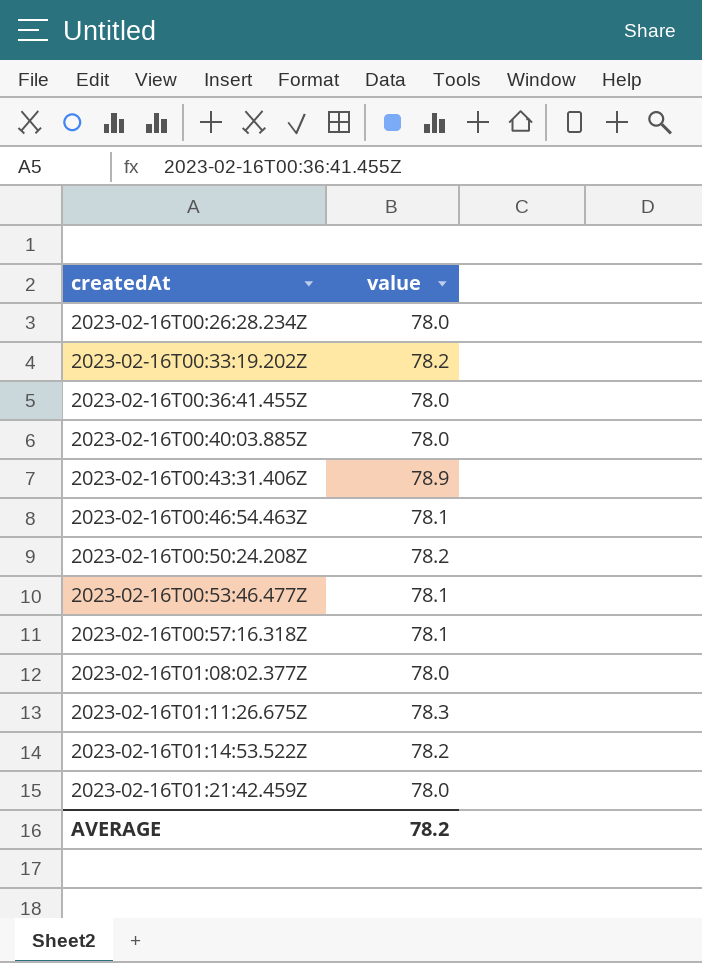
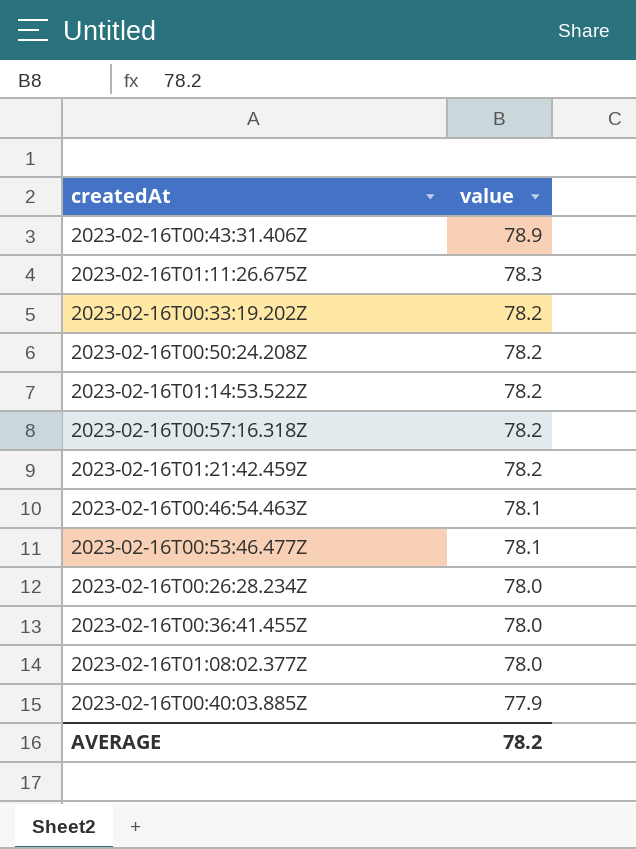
row order: createdAt ascending -> value descending
2023-02-16T00:57:16.318Z | value: 78.1 -> 78.2
2023-02-16T01:21:42.459Z | value: 78.0 -> 78.2
2023-02-16T00:40:03.885Z | value: 78.0 -> 77.9

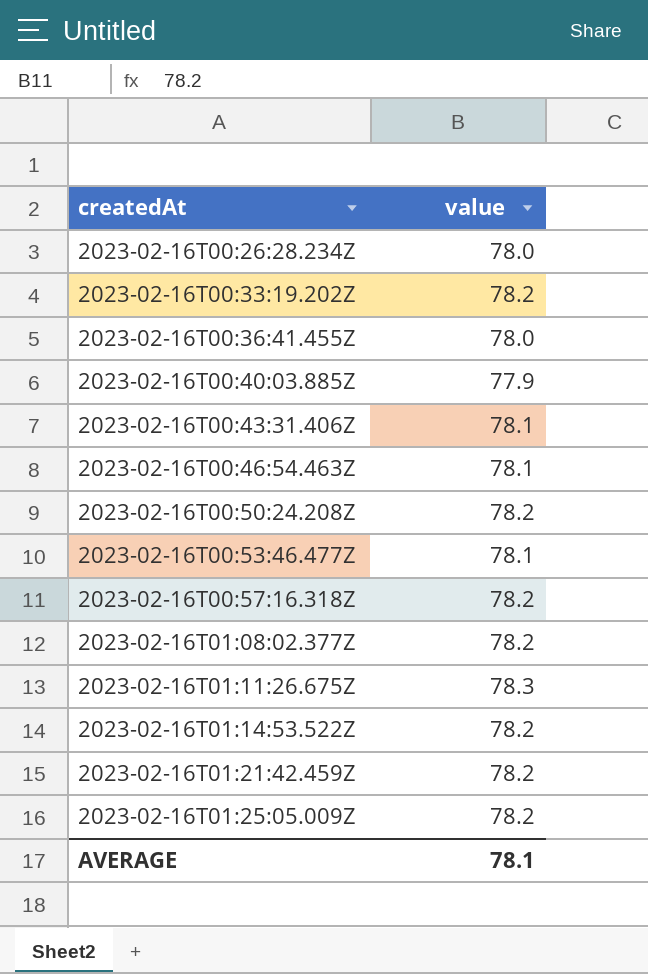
row order: value descending -> createdAt ascending
2023-02-16T00:43:31.406Z | value: 78.9 -> 78.1
2023-02-16T01:08:02.377Z | value: 78.0 -> 78.2
row 2023-02-16T01:25:05.009Z: none -> 78.2
AVERAGE | value: 78.2 -> 78.1

